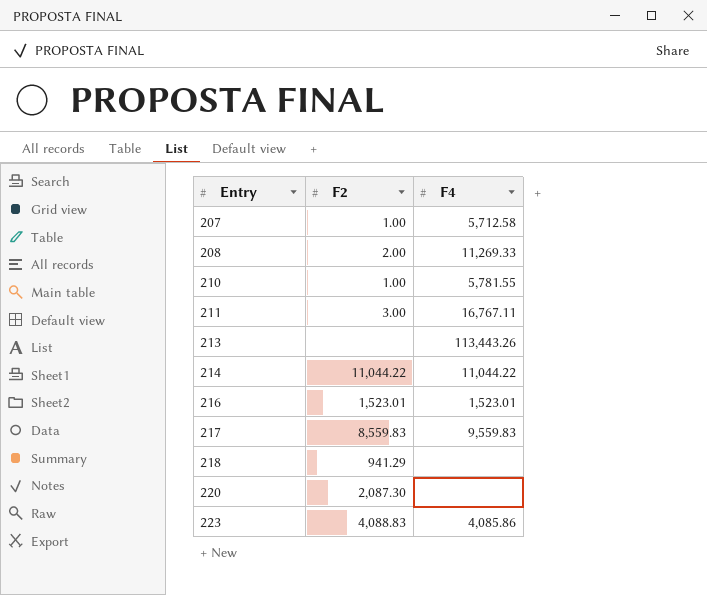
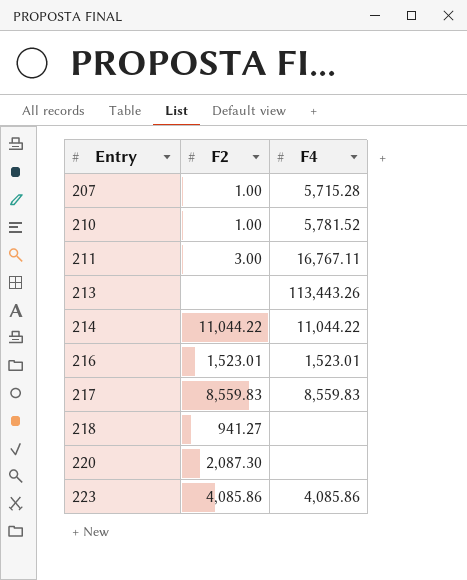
row 208: 2.00 | 11,269.33 -> none
207 | F4: 5,712.58 -> 5,715.28
210 | F4: 5,781.55 -> 5,781.52
217 | F4: 9,559.83 -> 8,559.83
218 | F2: 941.29 -> 941.27
223 | F2: 4,088.83 -> 4,085.86

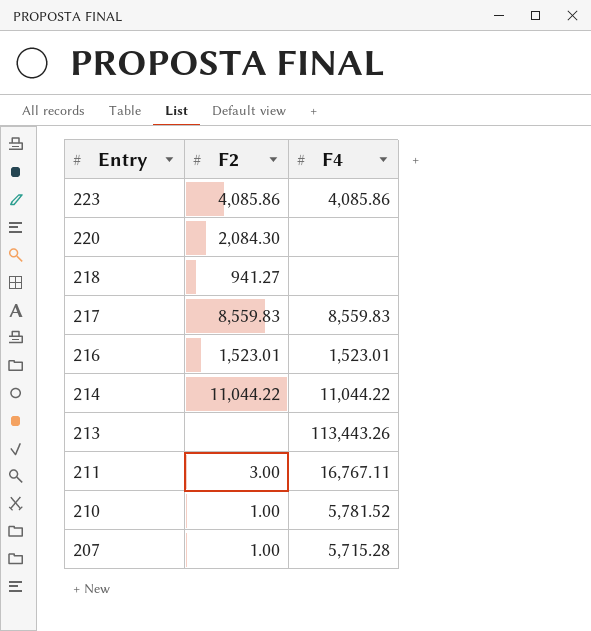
row order: Entry ascending -> Entry descending
220 | F2: 2,087.30 -> 2,084.30

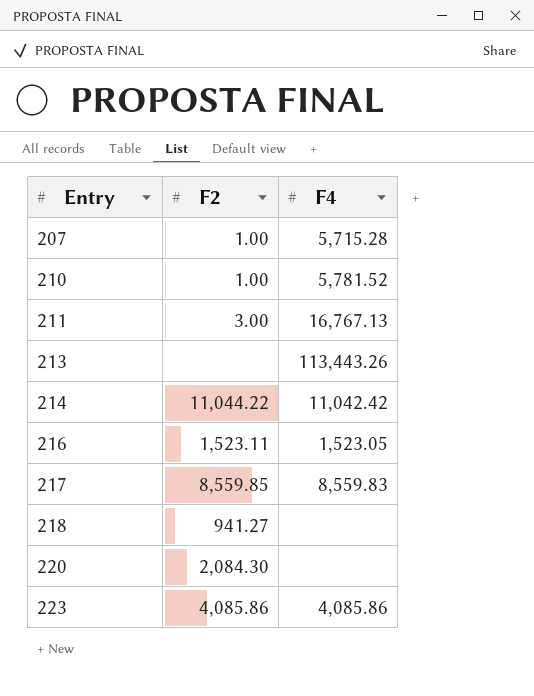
row order: Entry descending -> Entry ascending
211 | F4: 16,767.11 -> 16,767.13
214 | F4: 11,044.22 -> 11,042.42
216 | F2: 1,523.01 -> 1,523.11
216 | F4: 1,523.01 -> 1,523.05
217 | F2: 8,559.83 -> 8,559.85

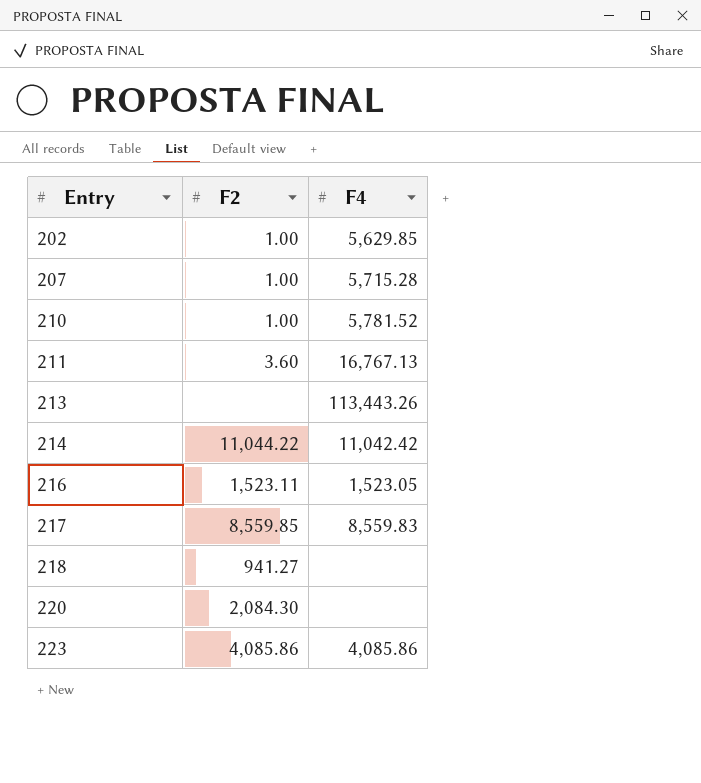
row 202: none -> 1.00 | 5,629.85
211 | F2: 3.00 -> 3.60

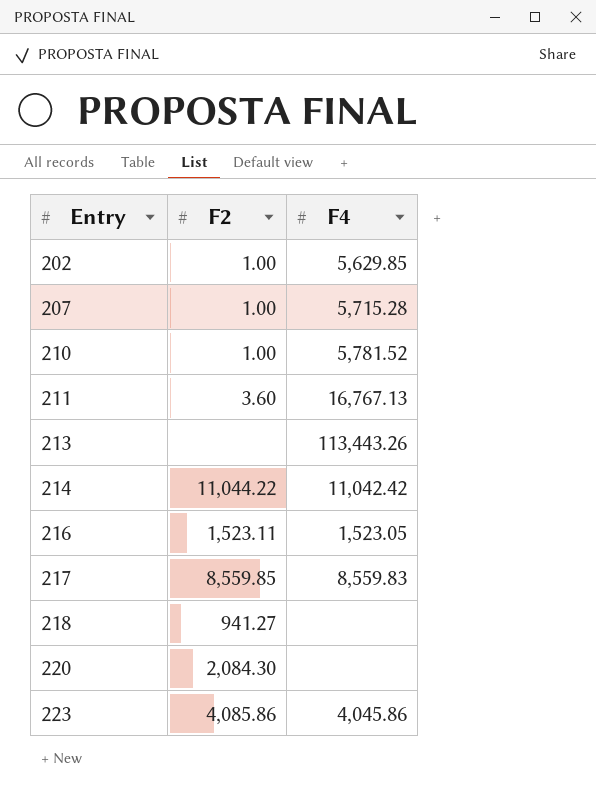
223 | F4: 4,085.86 -> 4,045.86

